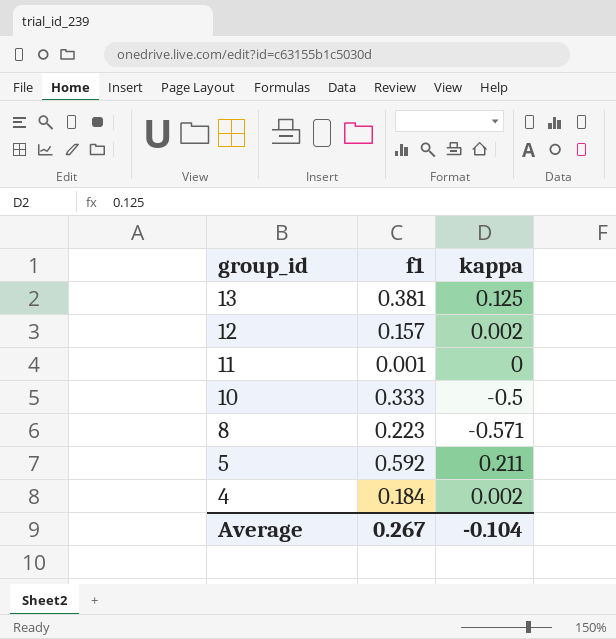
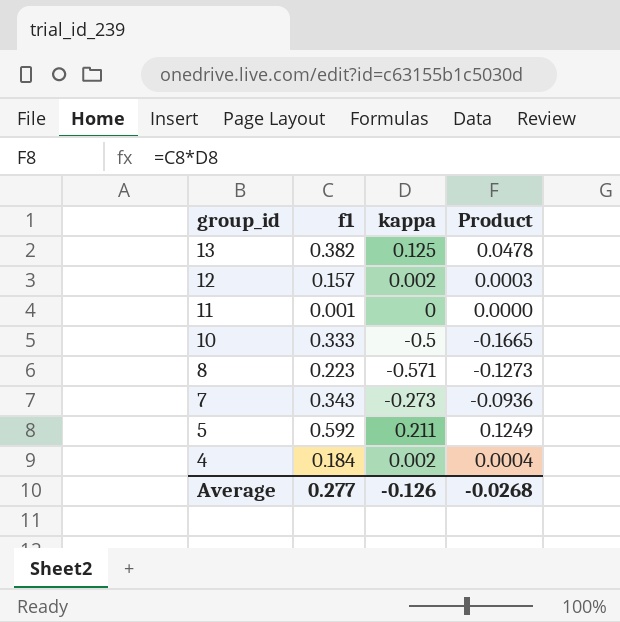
column Product | formula: none -> [f1] * [kappa]
13 | f1: 0.381 -> 0.382
row 7: none -> 0.343 | -0.273 | -0.0936
Average | f1: 0.267 -> 0.277
Average | kappa: -0.104 -> -0.126

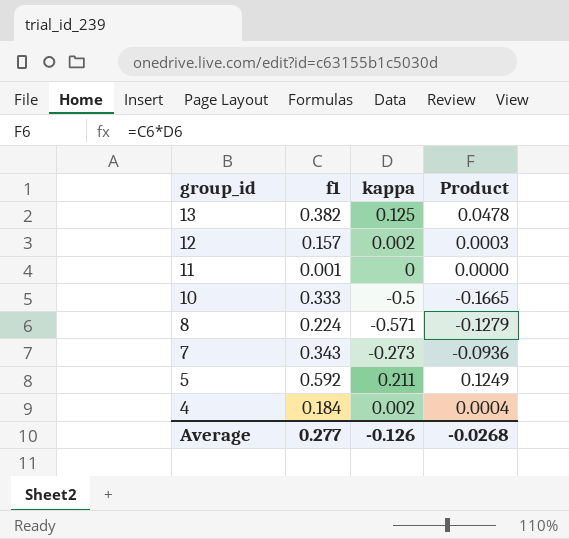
8 | f1: 0.223 -> 0.224
8 | Product: -0.1273 -> -0.1279

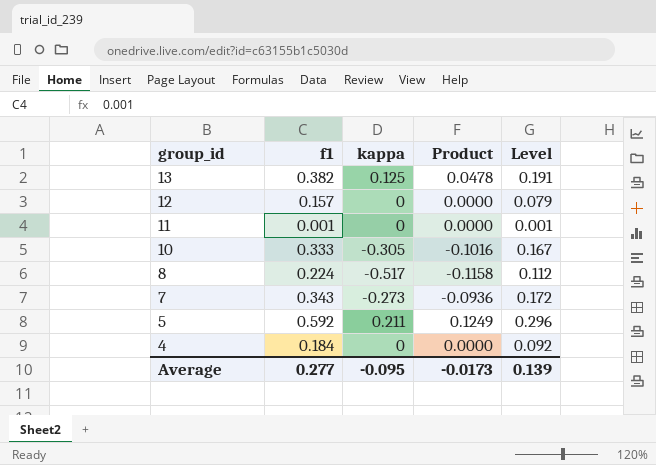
column Level | formula: none -> [f1] * 0.5
12 | kappa: 0.002 -> 0
12 | Product: 0.0003 -> 0.0000
10 | kappa: -0.5 -> -0.305
10 | Product: -0.1665 -> -0.1016
8 | kappa: -0.571 -> -0.517
8 | Product: -0.1279 -> -0.1158
4 | kappa: 0.002 -> 0
4 | Product: 0.0004 -> 0.0000
Average | kappa: -0.126 -> -0.095
Average | Product: -0.0268 -> -0.0173

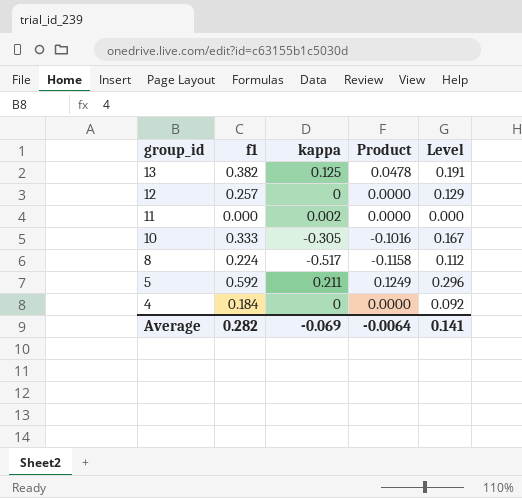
row 7: 0.343 | -0.273 | -0.0936 | 0.172 -> none
12 | f1: 0.157 -> 0.257
12 | Level: 0.079 -> 0.129
11 | f1: 0.001 -> 0.000
11 | kappa: 0 -> 0.002
11 | Level: 0.001 -> 0.000
Average | f1: 0.277 -> 0.282
Average | kappa: -0.095 -> -0.069
Average | Product: -0.0173 -> -0.0064
Average | Level: 0.139 -> 0.141

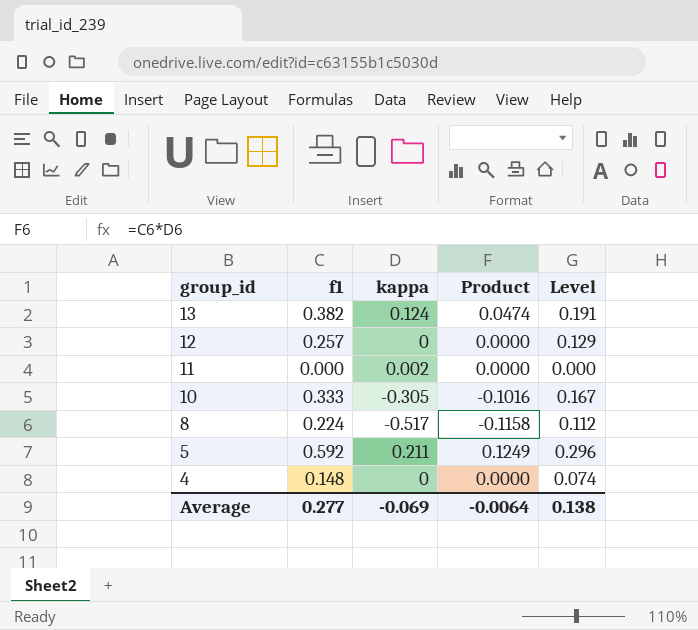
13 | kappa: 0.125 -> 0.124
13 | Product: 0.0478 -> 0.0474
4 | f1: 0.184 -> 0.148
4 | Level: 0.092 -> 0.074
Average | f1: 0.282 -> 0.277
Average | Level: 0.141 -> 0.138

